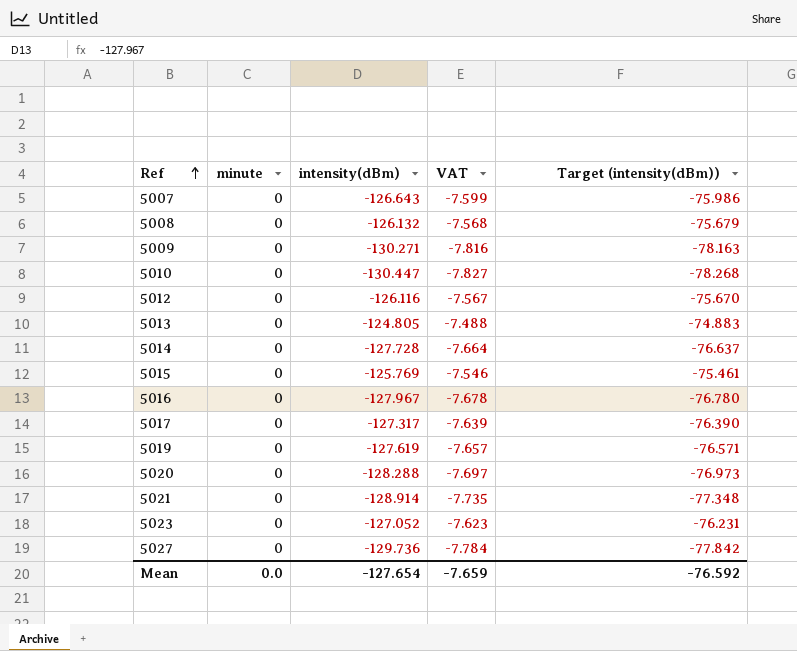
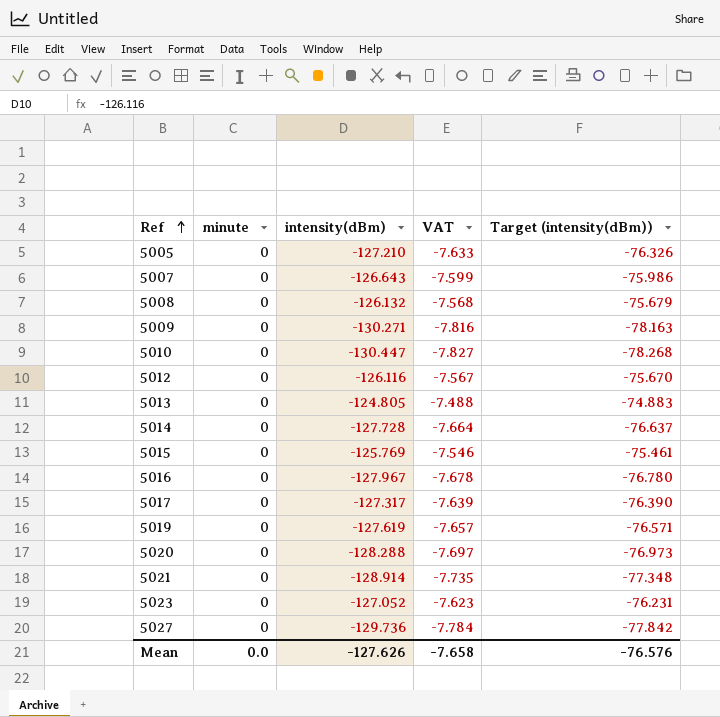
row 5005: none -> 0 | -127.210 | -7.633 | -76.326
Mean | intensity(dBm): -127.654 -> -127.626
Mean | VAT: -7.659 -> -7.658
Mean | Target (intensity(dBm)): -76.592 -> -76.576

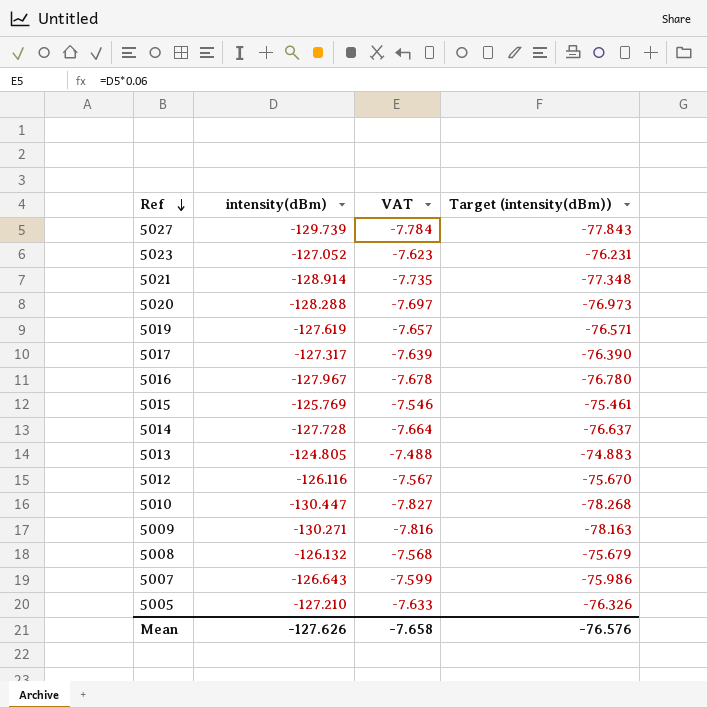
row order: Ref ascending -> Ref descending
column minute | position: 2 -> none
5027 | intensity(dBm): -129.736 -> -129.739
5027 | Target (intensity(dBm)): -77.842 -> -77.843

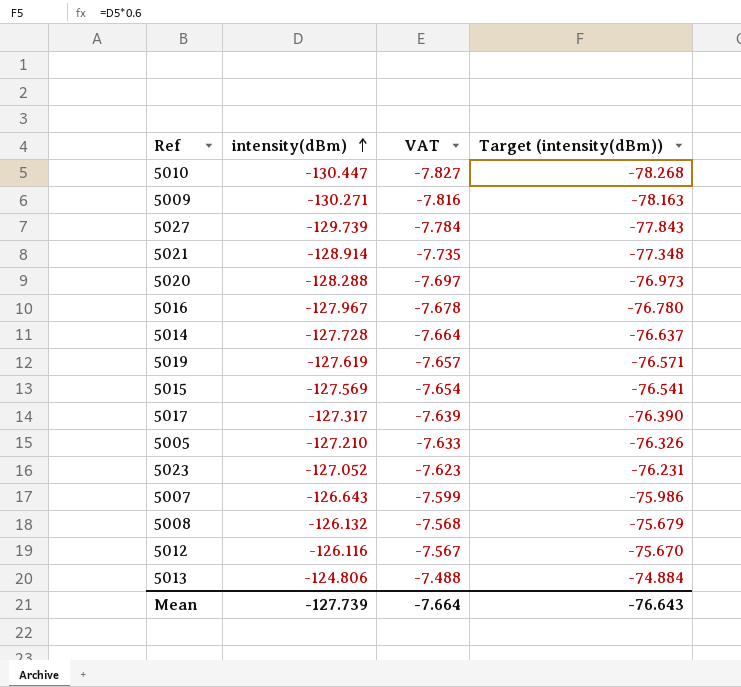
row order: Ref descending -> intensity(dBm) ascending
5015 | intensity(dBm): -125.769 -> -127.569
5015 | VAT: -7.546 -> -7.654
5015 | Target (intensity(dBm)): -75.461 -> -76.541
5013 | intensity(dBm): -124.805 -> -124.806
5013 | Target (intensity(dBm)): -74.883 -> -74.884
Mean | intensity(dBm): -127.626 -> -127.739
Mean | VAT: -7.658 -> -7.664
Mean | Target (intensity(dBm)): -76.576 -> -76.643

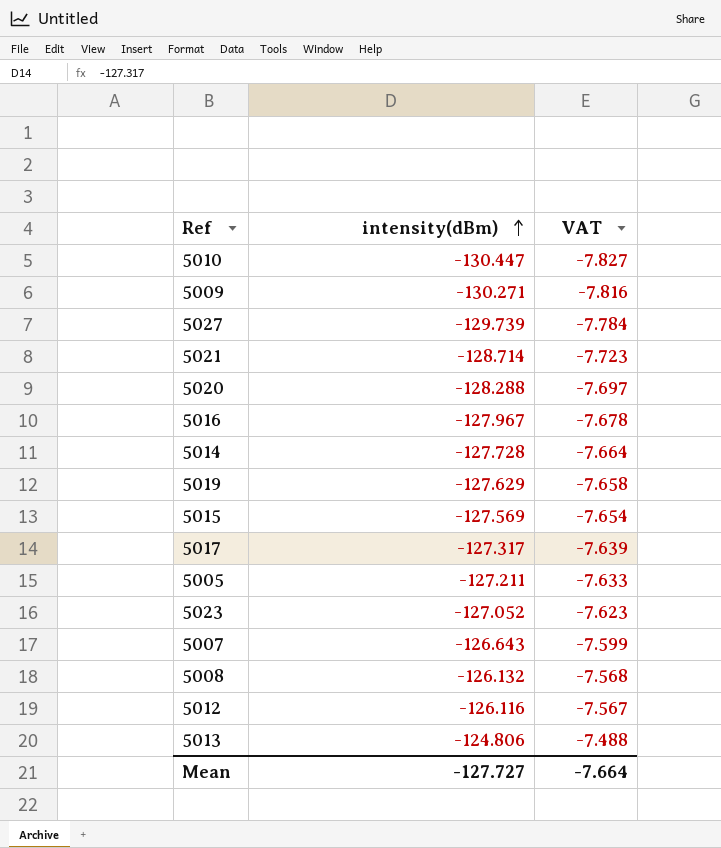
column Target (intensity(dBm)) | formula: [intensity(dBm)] * 0.6 -> none
5021 | intensity(dBm): -128.914 -> -128.714
5021 | VAT: -7.735 -> -7.723
5019 | intensity(dBm): -127.619 -> -127.629
5019 | VAT: -7.657 -> -7.658
5005 | intensity(dBm): -127.210 -> -127.211
Mean | intensity(dBm): -127.739 -> -127.727

